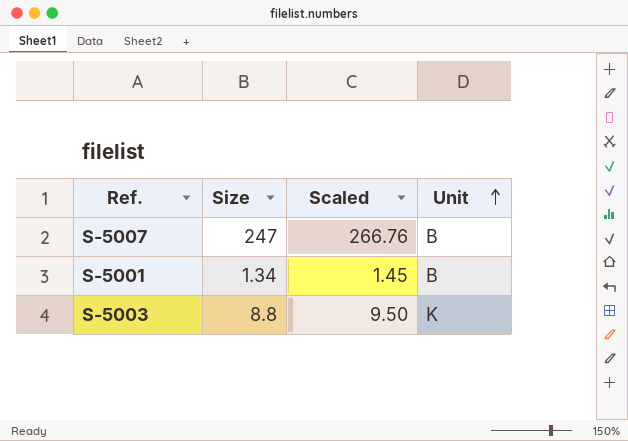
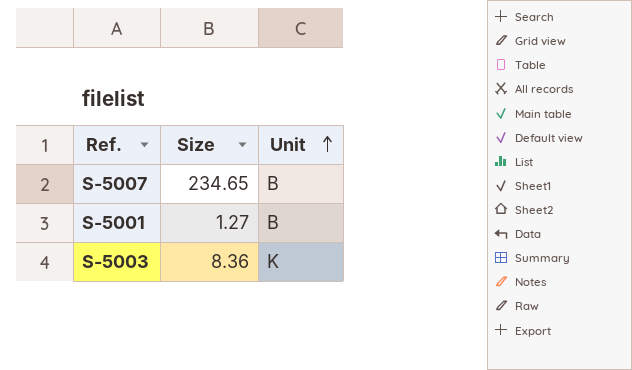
column Scaled | formula: [Size] * 1.08 -> none
S-5007 | Size: 247 -> 234.65
S-5001 | Size: 1.34 -> 1.27
S-5003 | Size: 8.8 -> 8.36

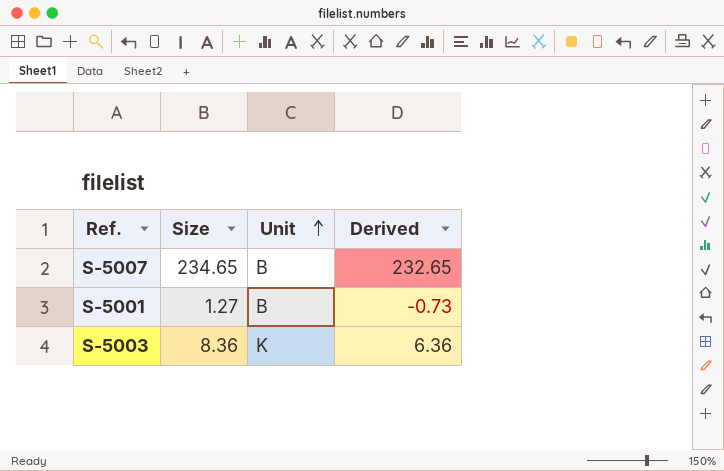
column Derived | formula: none -> [Size] - 2

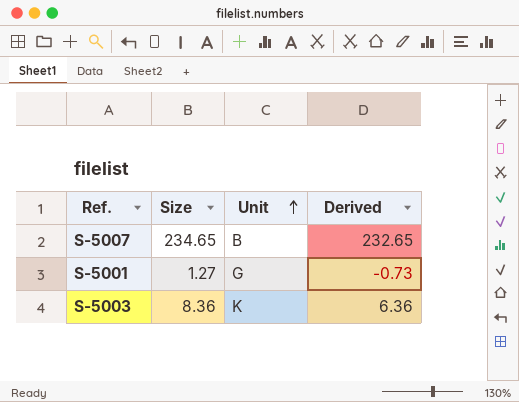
S-5001 | Unit: B -> G

